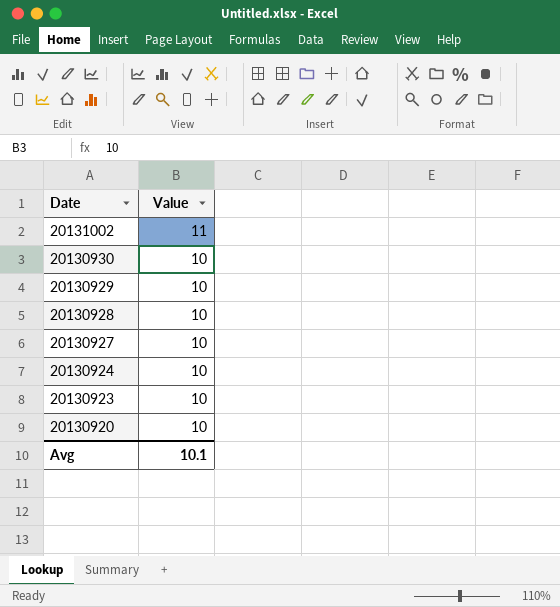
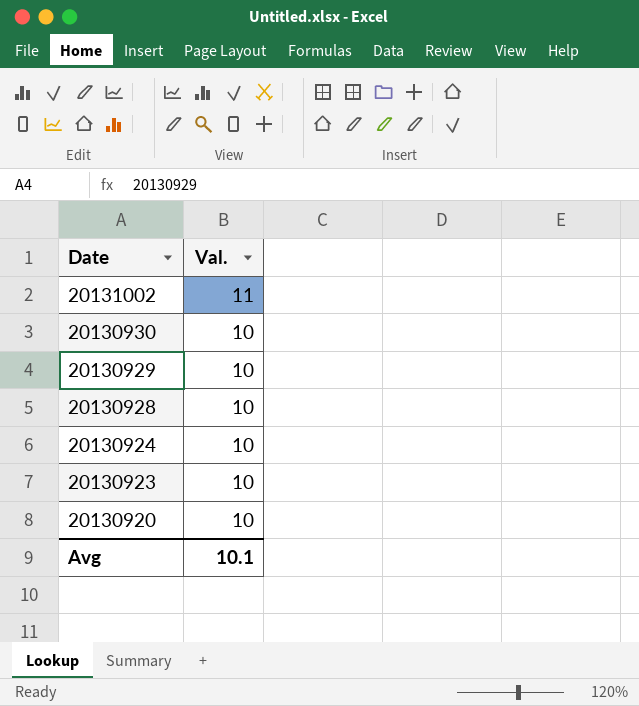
column name: Value -> Val.
row 20130927: 10 -> none

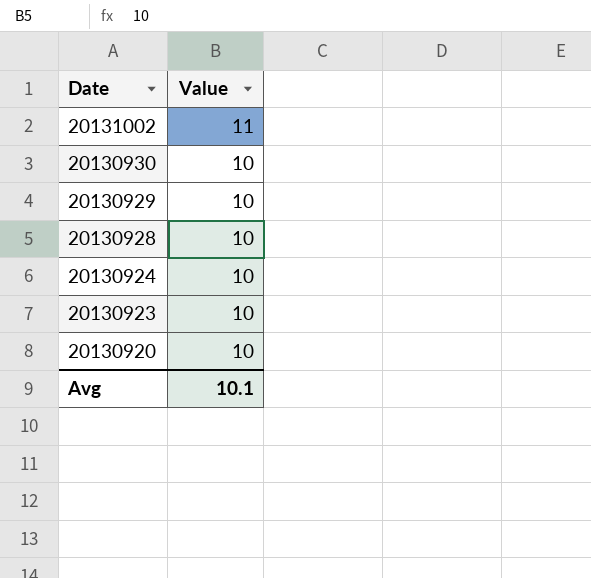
column name: Val. -> Value

